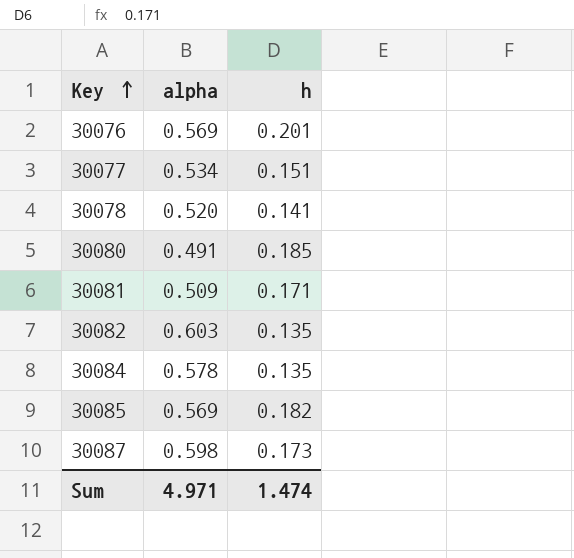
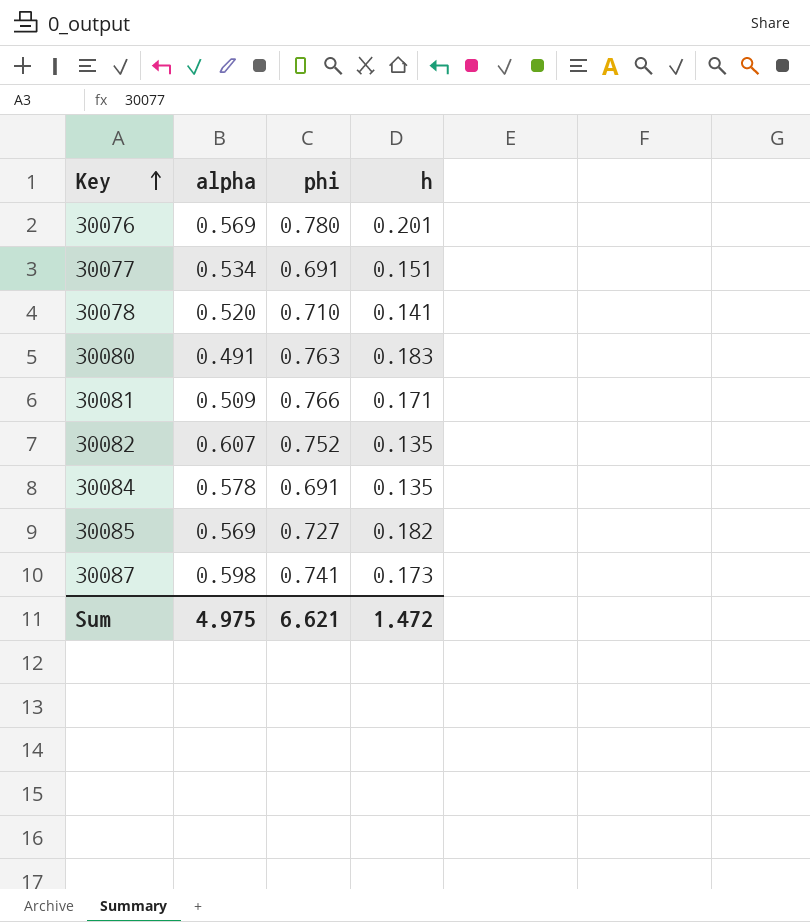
column phi | position: none -> 3
30080 | h: 0.185 -> 0.183
30082 | alpha: 0.603 -> 0.607
Sum | alpha: 4.971 -> 4.975
Sum | h: 1.474 -> 1.472

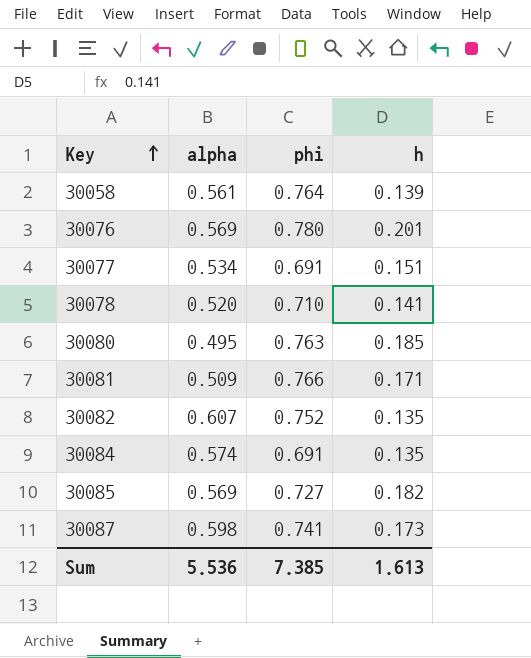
row 30058: none -> 0.561 | 0.764 | 0.139
30080 | alpha: 0.491 -> 0.495
30080 | h: 0.183 -> 0.185
30084 | alpha: 0.578 -> 0.574
Sum | alpha: 4.975 -> 5.536
Sum | phi: 6.621 -> 7.385
Sum | h: 1.472 -> 1.613

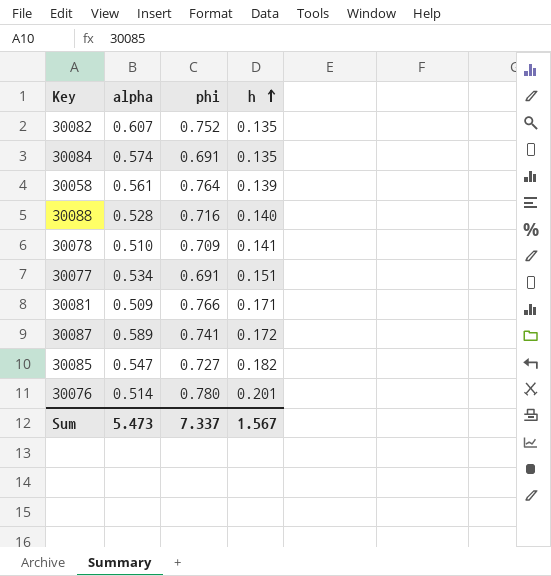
row order: Key ascending -> h ascending
row 30080: 0.495 | 0.763 | 0.185 -> none
row 30088: none -> 0.528 | 0.716 | 0.140
30078 | alpha: 0.520 -> 0.510
30078 | phi: 0.710 -> 0.709
30087 | alpha: 0.598 -> 0.589
30087 | h: 0.173 -> 0.172
30085 | alpha: 0.569 -> 0.547
30076 | alpha: 0.569 -> 0.514
Sum | alpha: 5.536 -> 5.473
Sum | phi: 7.385 -> 7.337
Sum | h: 1.613 -> 1.567

